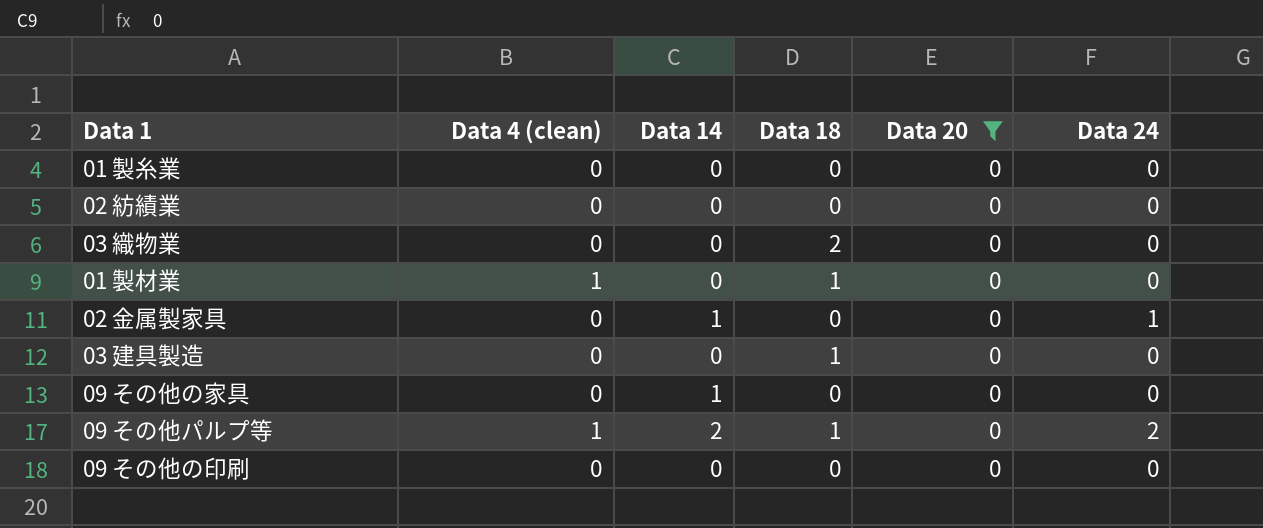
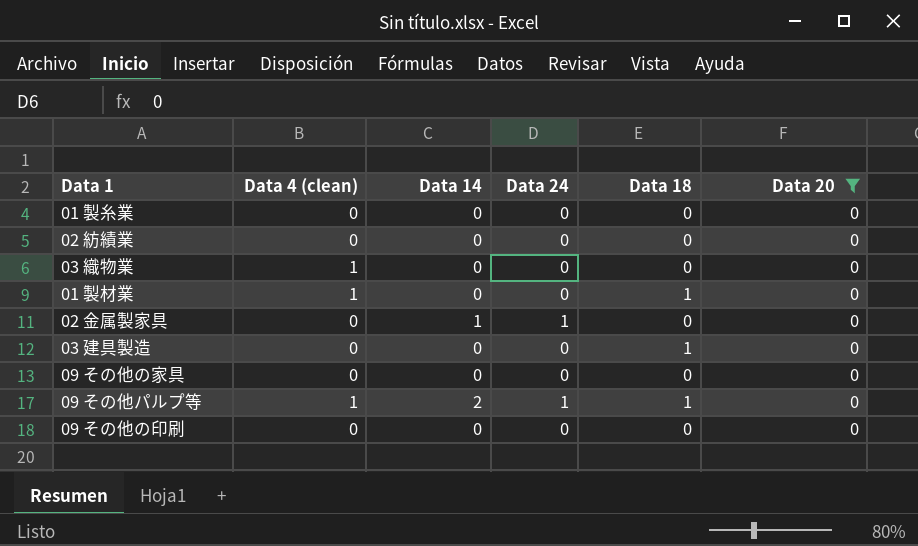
column Data 24 | position: 6 -> 4
03 織物業 | Data 4 (clean): 0 -> 1
03 織物業 | Data 18: 2 -> 0
09 その他の家具 | Data 14: 1 -> 0
09 その他パルプ等 | Data 24: 2 -> 1

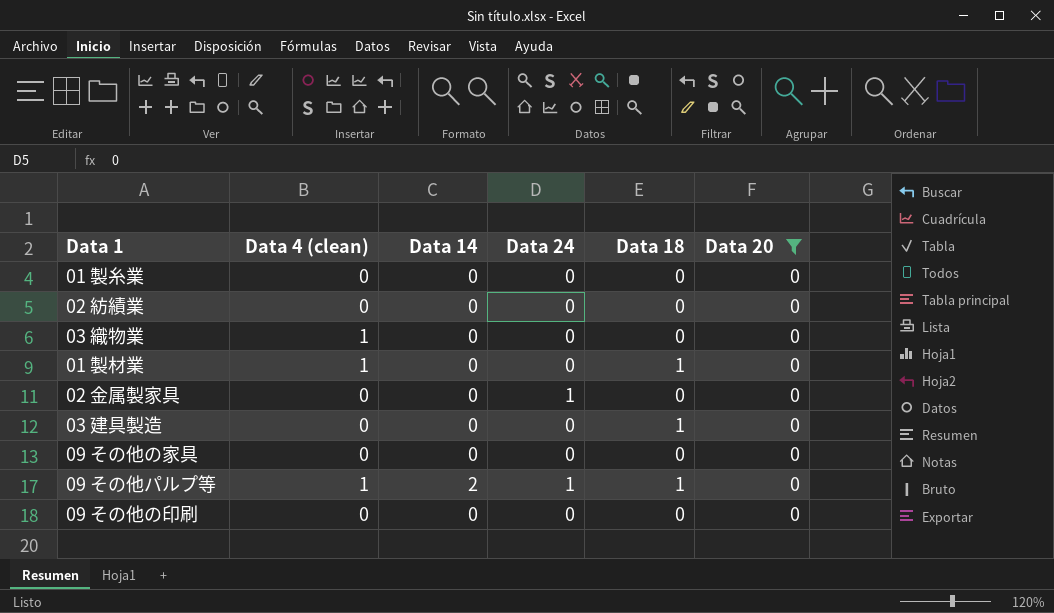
02 金属製家具 | Data 14: 1 -> 0

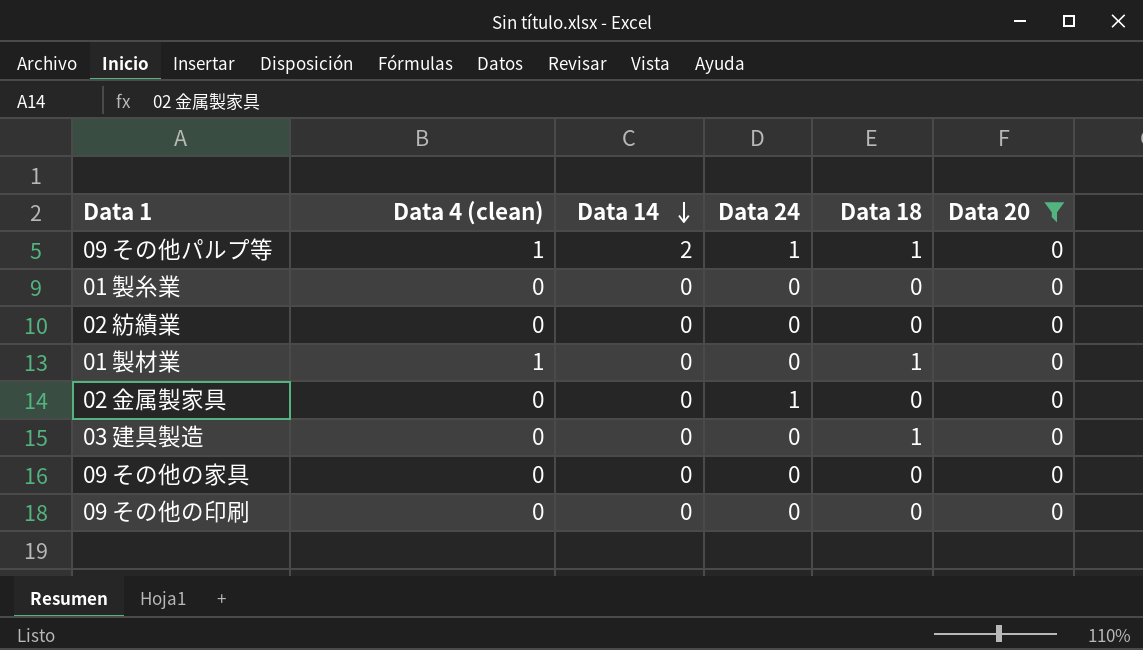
row order: none -> Data 14 descending
row 03 織物業: 1 | 0 | 0 | 0 | 0 -> none

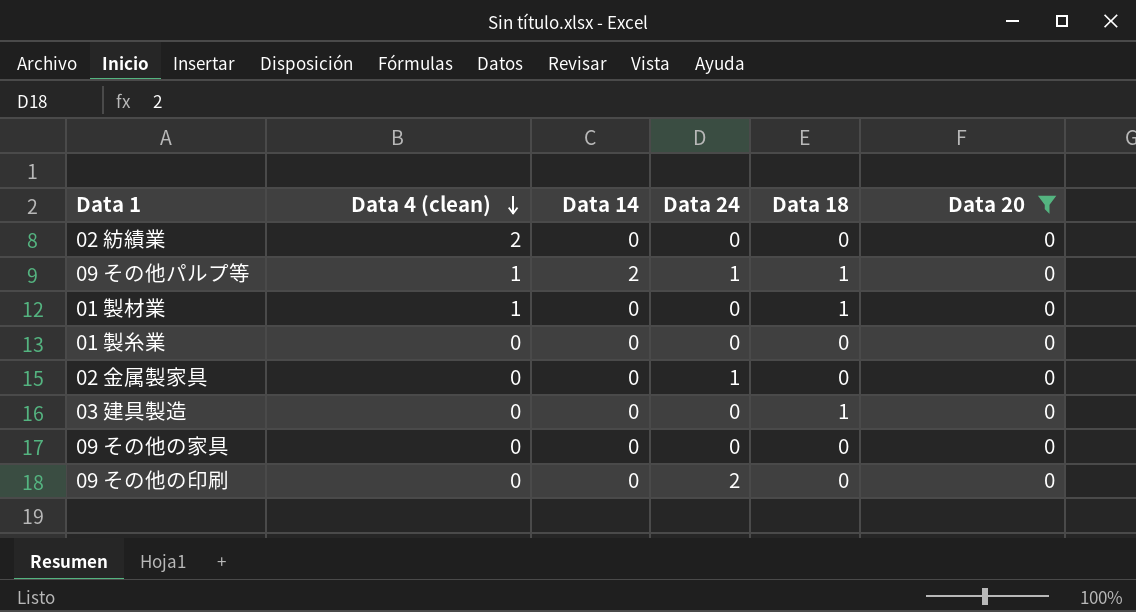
row order: Data 14 descending -> Data 4 (clean) descending
02 紡績業 | Data 4 (clean): 0 -> 2
09 その他の印刷 | Data 24: 0 -> 2

